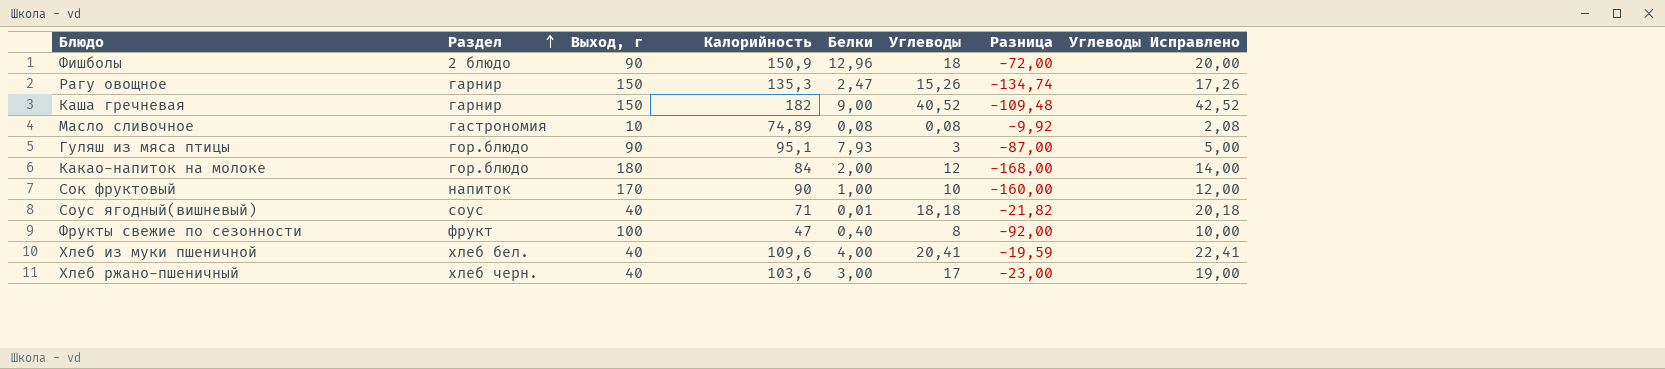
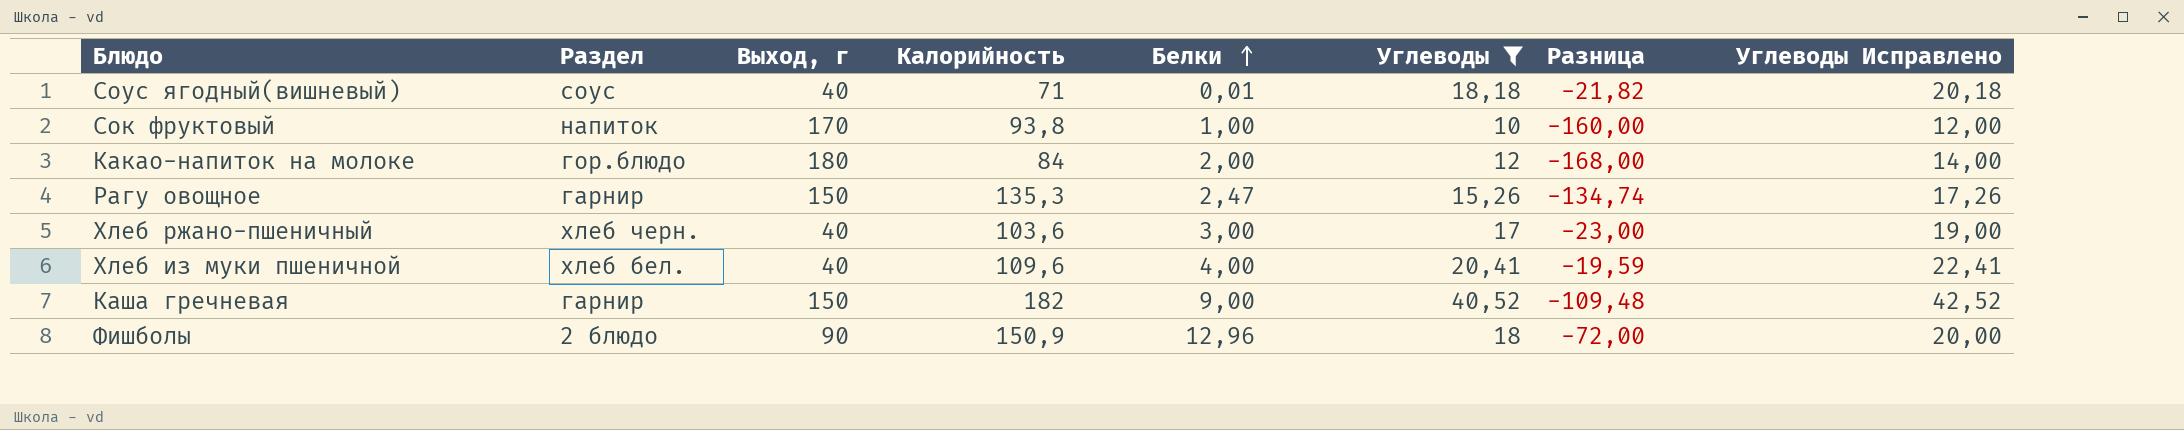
filter: none -> Углеводы >= 10
row order: Раздел ascending -> Белки ascending
Сок фруктовый | Калорийность: 90 -> 93,8

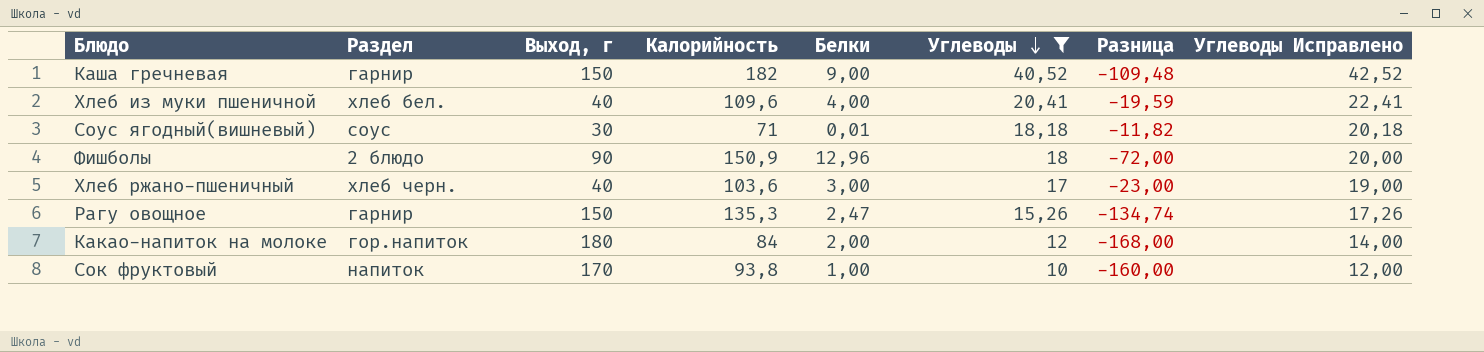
row order: Белки ascending -> Углеводы descending
Соус ягодный(вишневый) | Выход, г: 40 -> 30
Соус ягодный(вишневый) | Разница: -21,82 -> -11,82
Какао-напиток на молоке | Раздел: гор.блюдо -> гор.напиток

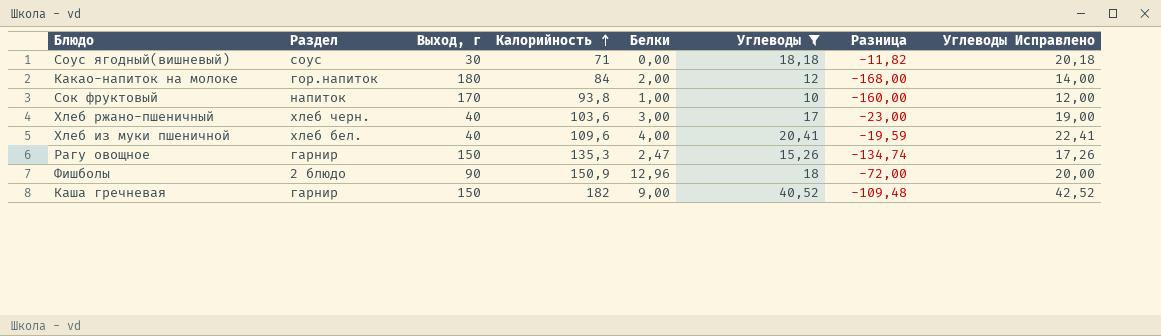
row order: Углеводы descending -> Калорийность ascending
Соус ягодный(вишневый) | Белки: 0,01 -> 0,00

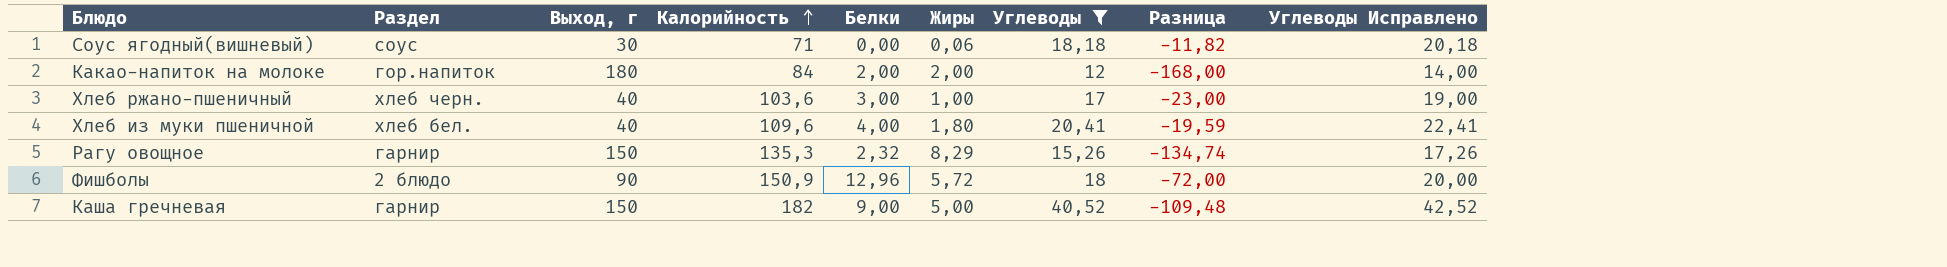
column Жиры | position: none -> 6
row Сок фруктовый: напиток | 170 | 93,8 | 1,00 | 10 | -160,00 | 12,00 -> none
Рагу овощное | Белки: 2,47 -> 2,32

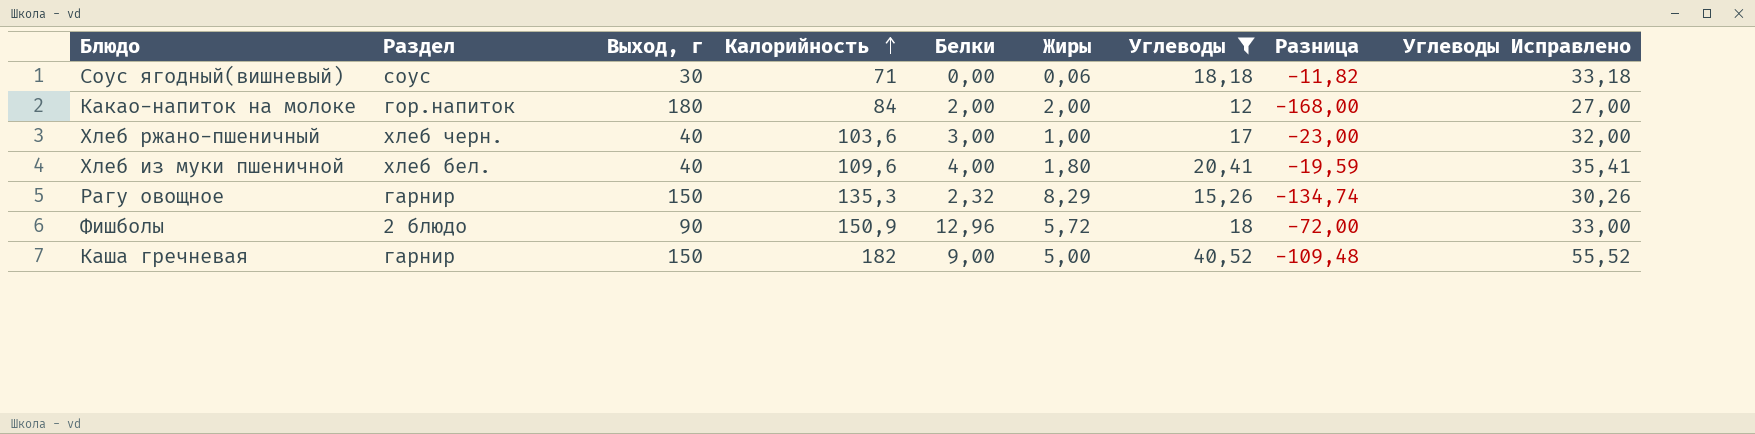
column Углеводы Исправлено | formula: [Углеводы] + 2 -> [Углеводы] + 15

